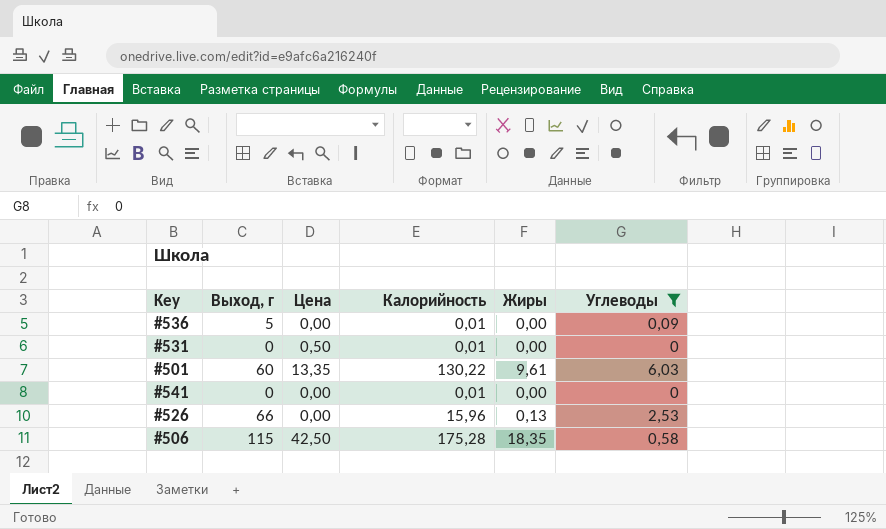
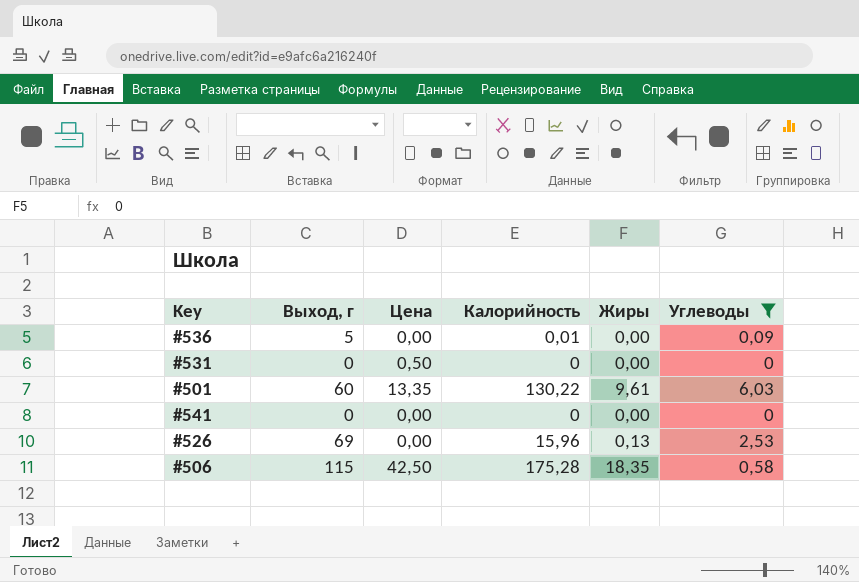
#531 | Калорийность: 0,01 -> 0
#541 | Калорийность: 0,01 -> 0
#526 | Выход, г: 66 -> 69

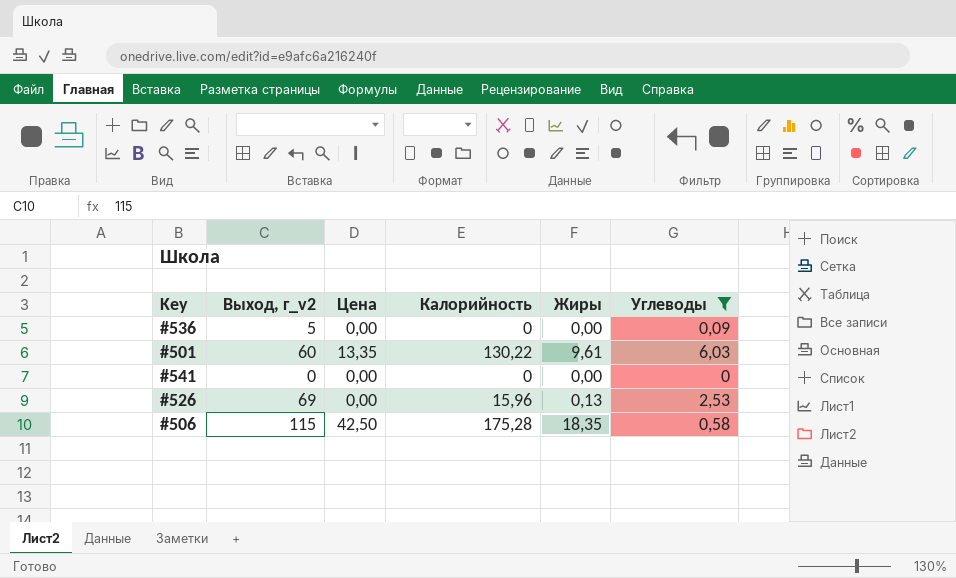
column name: Выход, г -> Выход, г_v2
row #531: 0 | 0,50 | 0 | 0,00 | 0 -> none
#536 | Калорийность: 0,01 -> 0

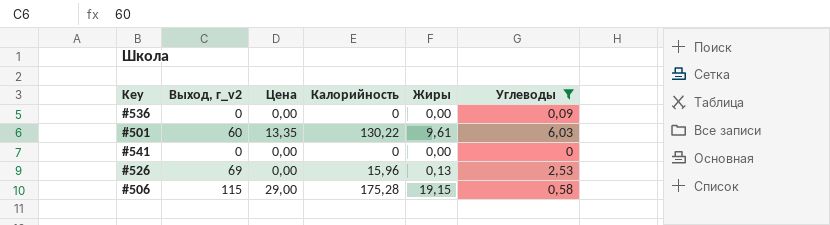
#536 | Выход, г_v2: 5 -> 0
#506 | Цена: 42,50 -> 29,00
#506 | Жиры: 18,35 -> 19,15

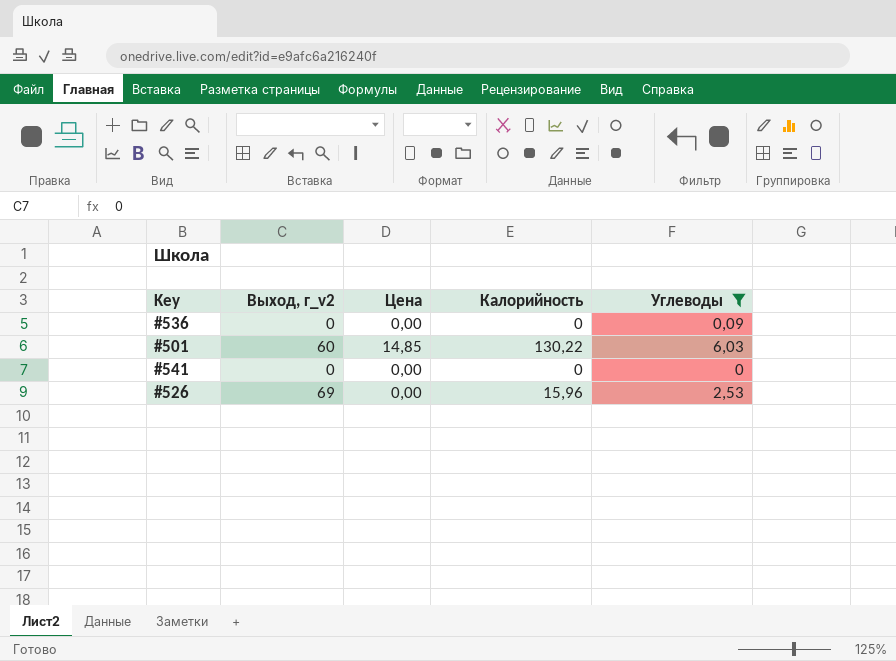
column Жиры | position: 5 -> none
row #506: 115 | 29,00 | 175,28 | 19,15 | 0,58 -> none
#501 | Цена: 13,35 -> 14,85

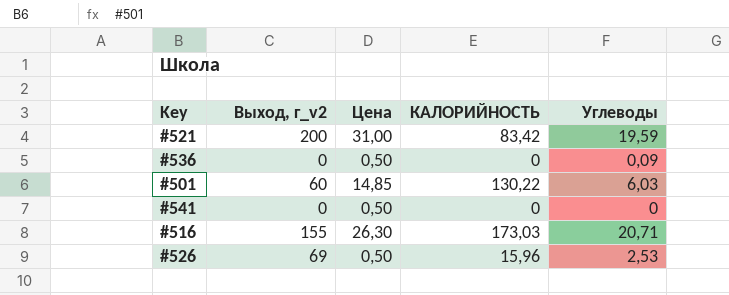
filter: Углеводы <= 6,03 -> none
column name: Калорийность -> КАЛОРИЙНОСТЬ
#536 | Цена: 0,00 -> 0,50
#541 | Цена: 0,00 -> 0,50
#526 | Цена: 0,00 -> 0,50

